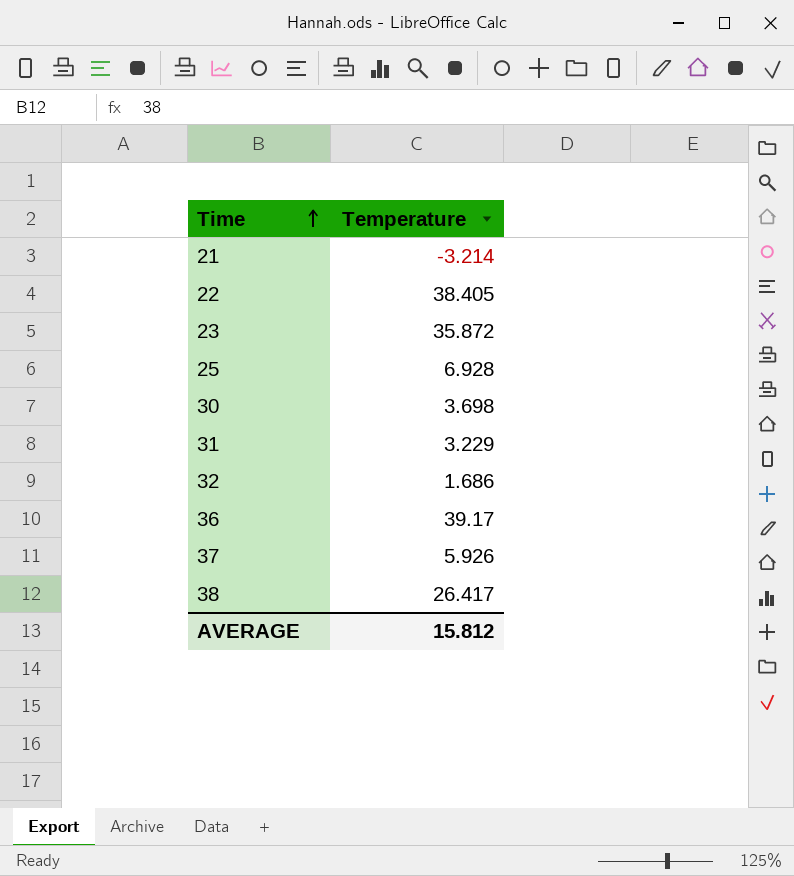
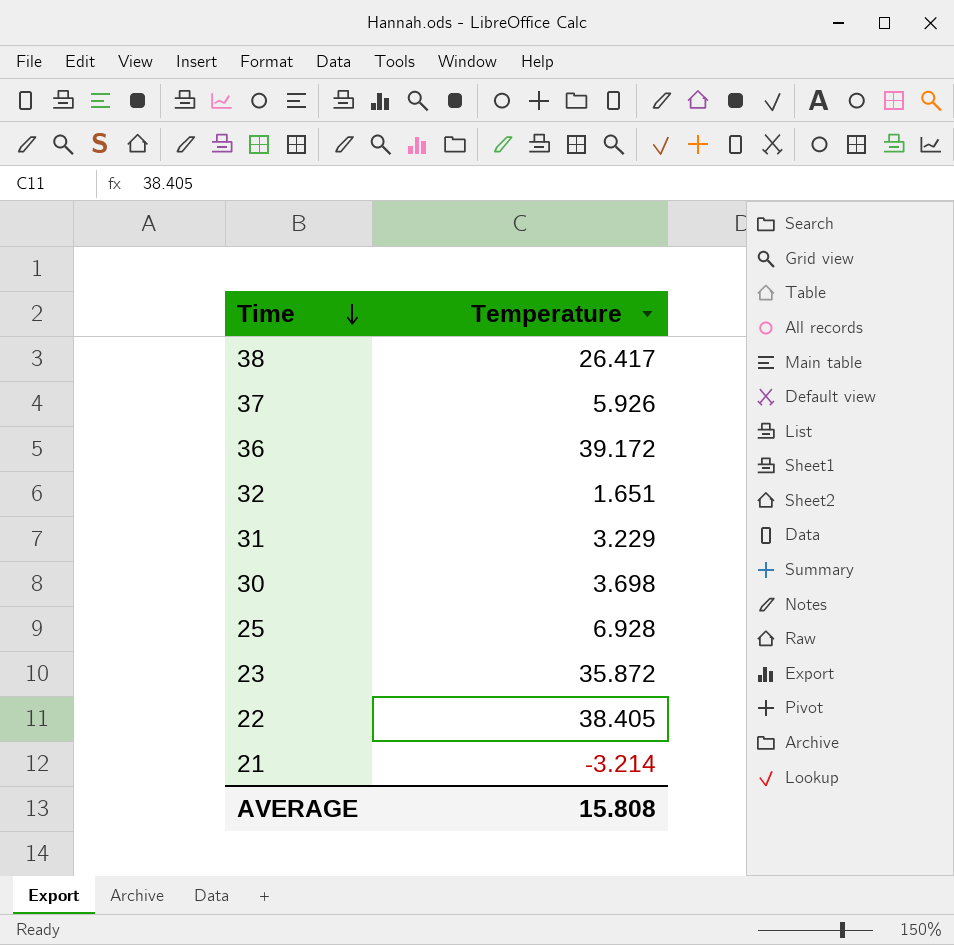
row order: Time ascending -> Time descending
36 | Temperature: 39.17 -> 39.172
32 | Temperature: 1.686 -> 1.651
AVERAGE | Temperature: 15.812 -> 15.808

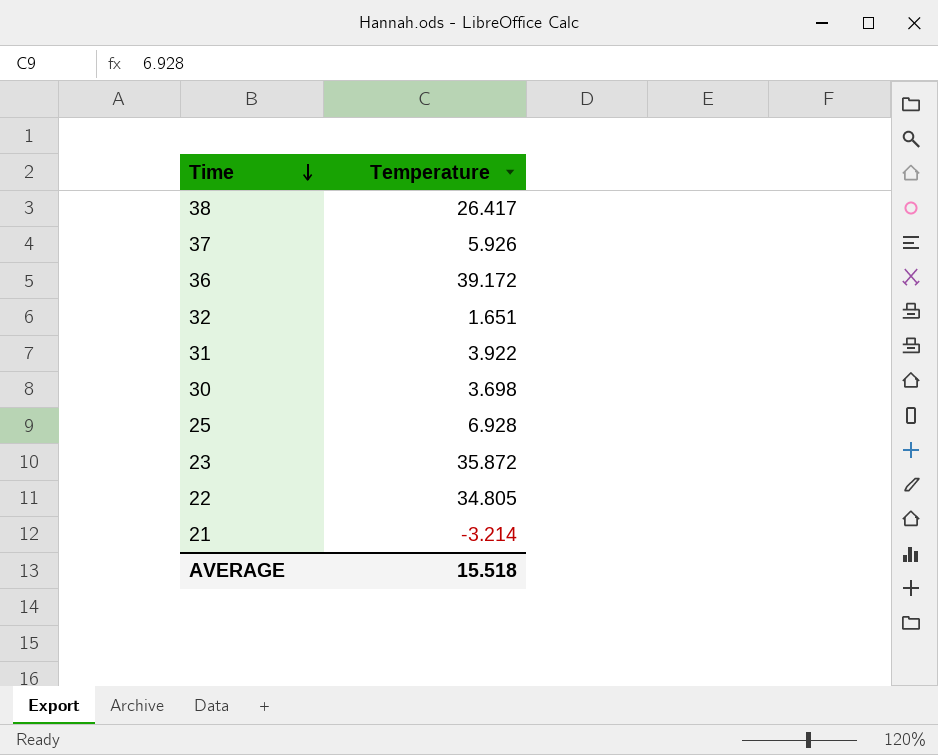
31 | Temperature: 3.229 -> 3.922
22 | Temperature: 38.405 -> 34.805
AVERAGE | Temperature: 15.808 -> 15.518

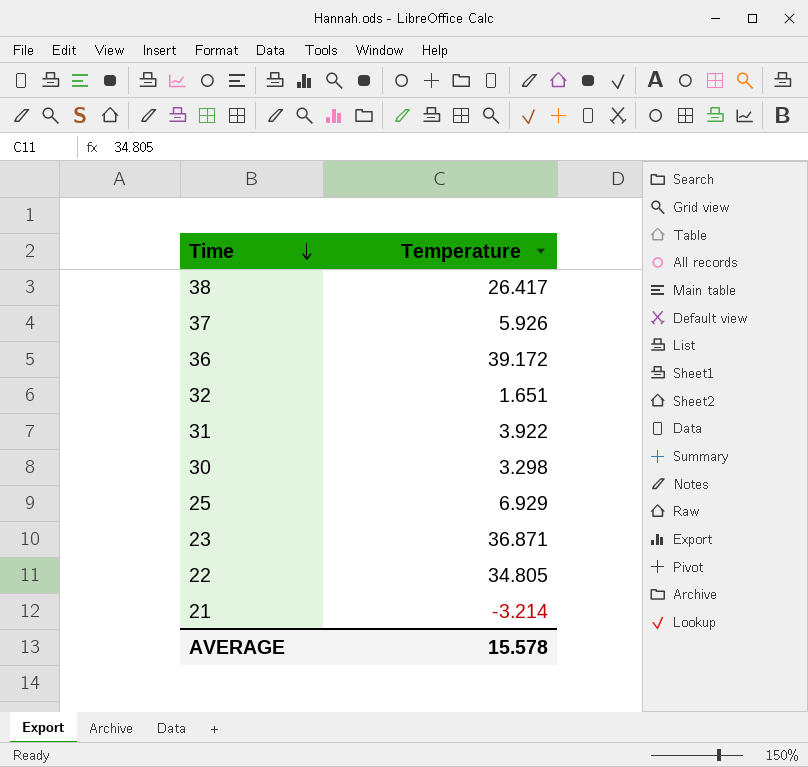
30 | Temperature: 3.698 -> 3.298
25 | Temperature: 6.928 -> 6.929
23 | Temperature: 35.872 -> 36.871
AVERAGE | Temperature: 15.518 -> 15.578

